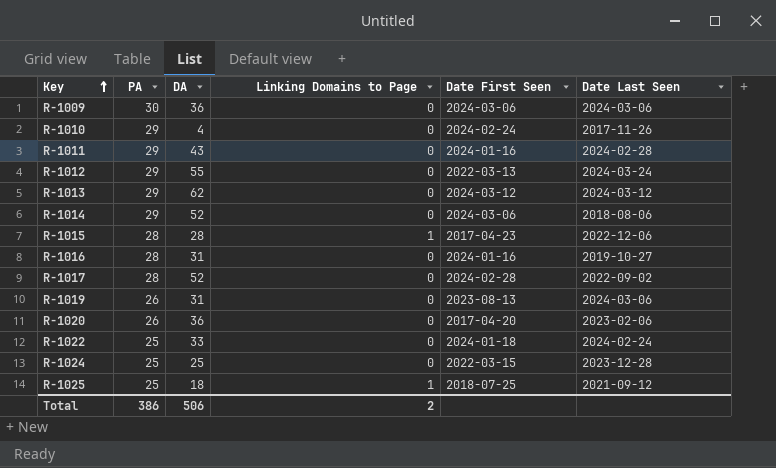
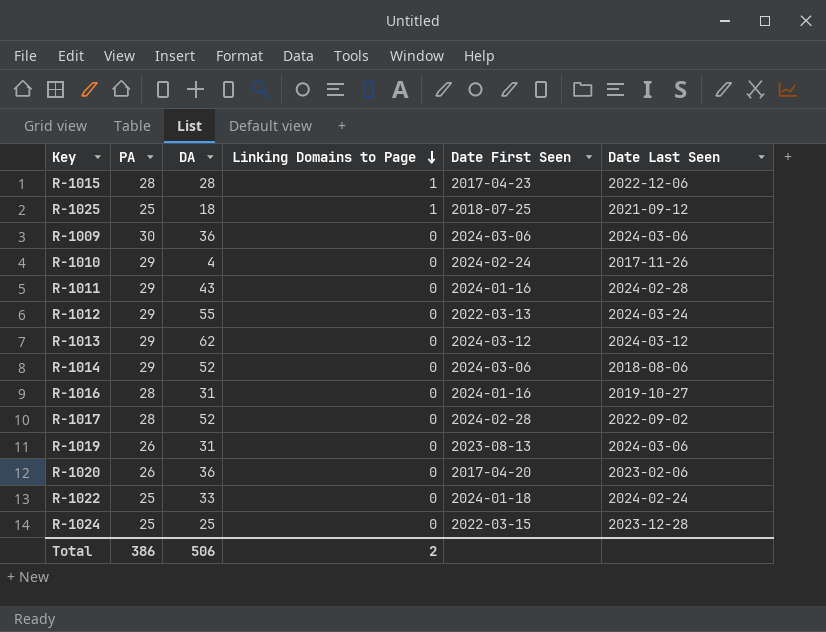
row order: Key ascending -> Linking Domains to Page descending

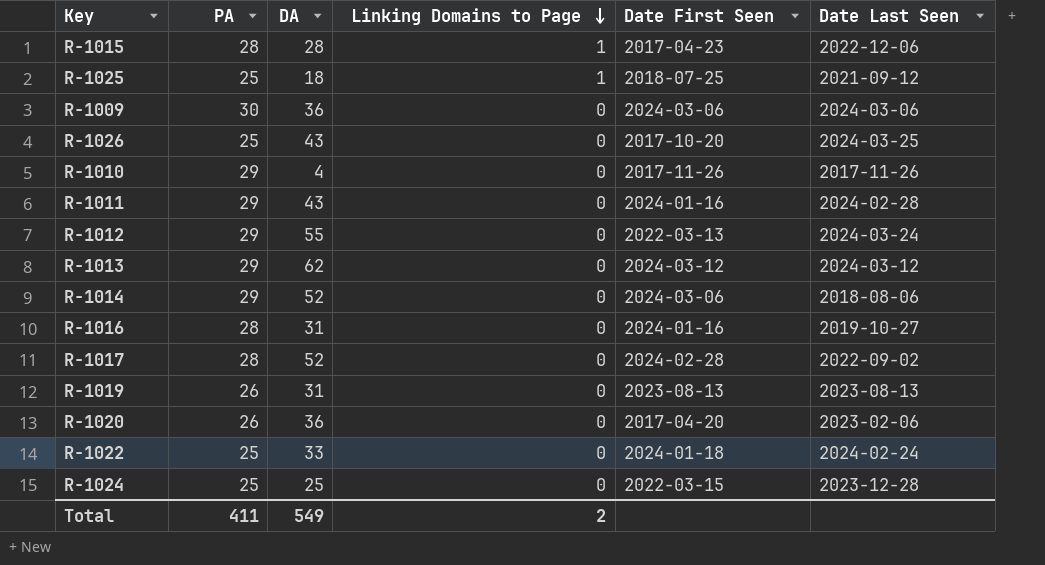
row R-1026: none -> 25 | 43 | 0 | 2017-10-20 | 2024-03-25
R-1010 | Date First Seen: 2024-02-24 -> 2017-11-26
R-1019 | Date Last Seen: 2024-03-06 -> 2023-08-13
Total | PA: 386 -> 411
Total | DA: 506 -> 549

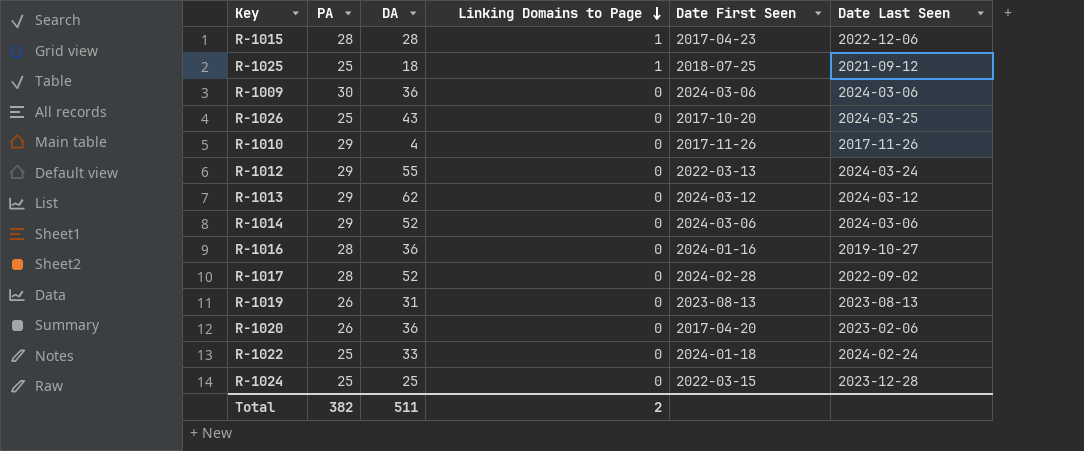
row R-1011: 29 | 43 | 0 | 2024-01-16 | 2024-02-28 -> none
R-1014 | Date Last Seen: 2018-08-06 -> 2024-03-06
R-1016 | DA: 31 -> 36
Total | PA: 411 -> 382
Total | DA: 549 -> 511

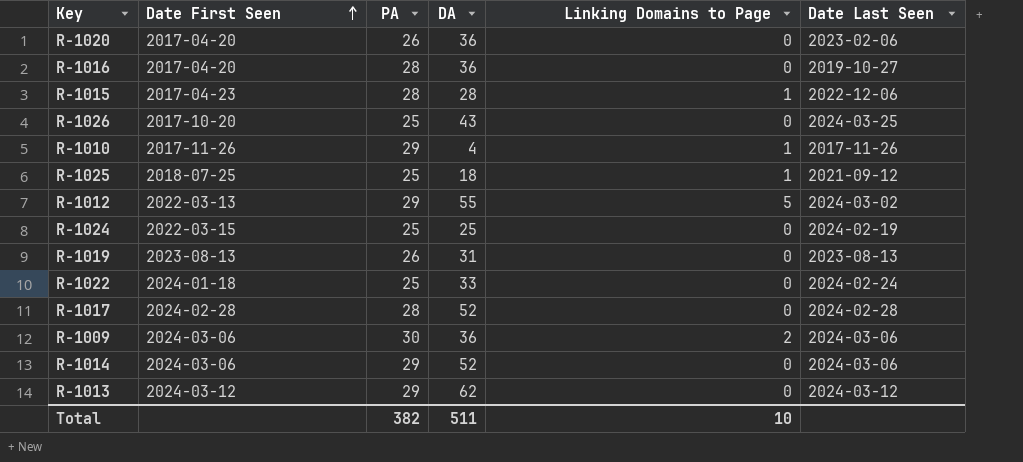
row order: Linking Domains to Page descending -> Date First Seen ascending
column Date First Seen | position: 5 -> 2
R-1016 | Date First Seen: 2024-01-16 -> 2017-04-20
R-1010 | Linking Domains to Page: 0 -> 1
R-1012 | Linking Domains to Page: 0 -> 5
R-1012 | Date Last Seen: 2024-03-24 -> 2024-03-02
R-1024 | Date Last Seen: 2023-12-28 -> 2024-02-19
R-1017 | Date Last Seen: 2022-09-02 -> 2024-02-28
R-1009 | Linking Domains to Page: 0 -> 2
Total | Linking Domains to Page: 2 -> 10

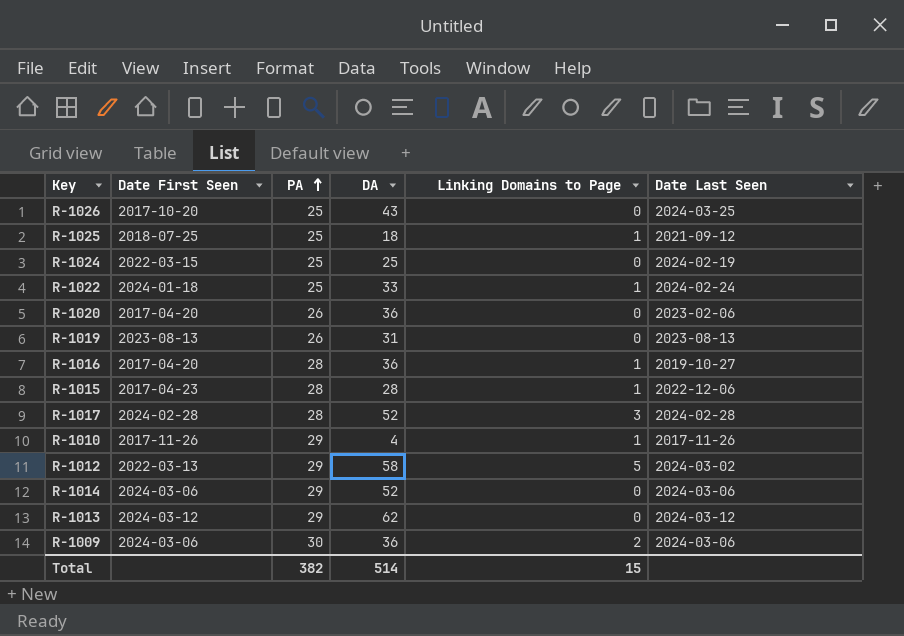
row order: Date First Seen ascending -> PA ascending
R-1022 | Linking Domains to Page: 0 -> 1
R-1016 | Linking Domains to Page: 0 -> 1
R-1017 | Linking Domains to Page: 0 -> 3
R-1012 | DA: 55 -> 58
Total | DA: 511 -> 514
Total | Linking Domains to Page: 10 -> 15

